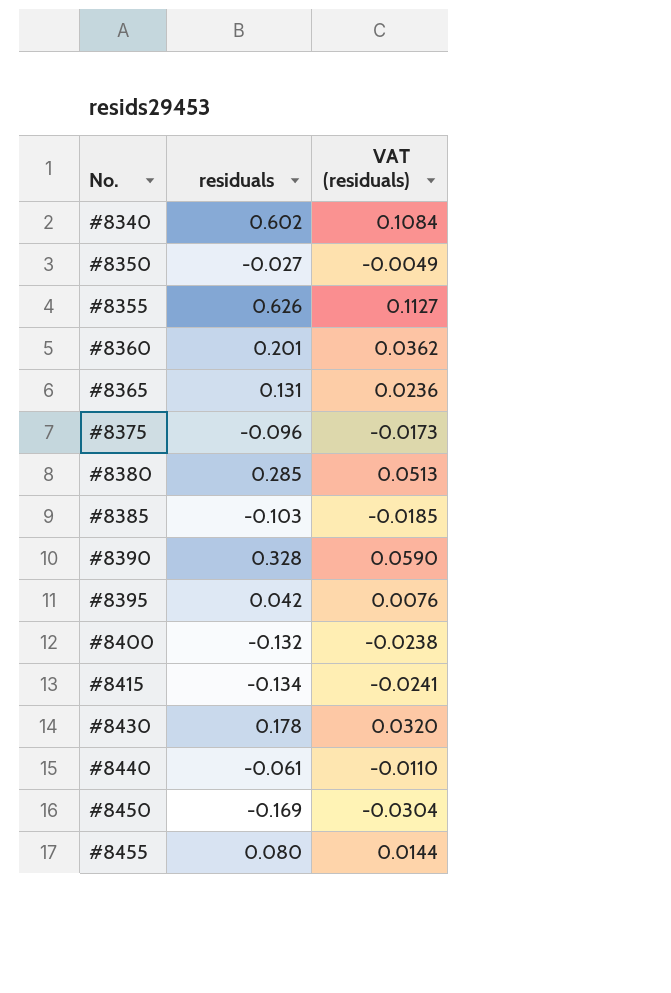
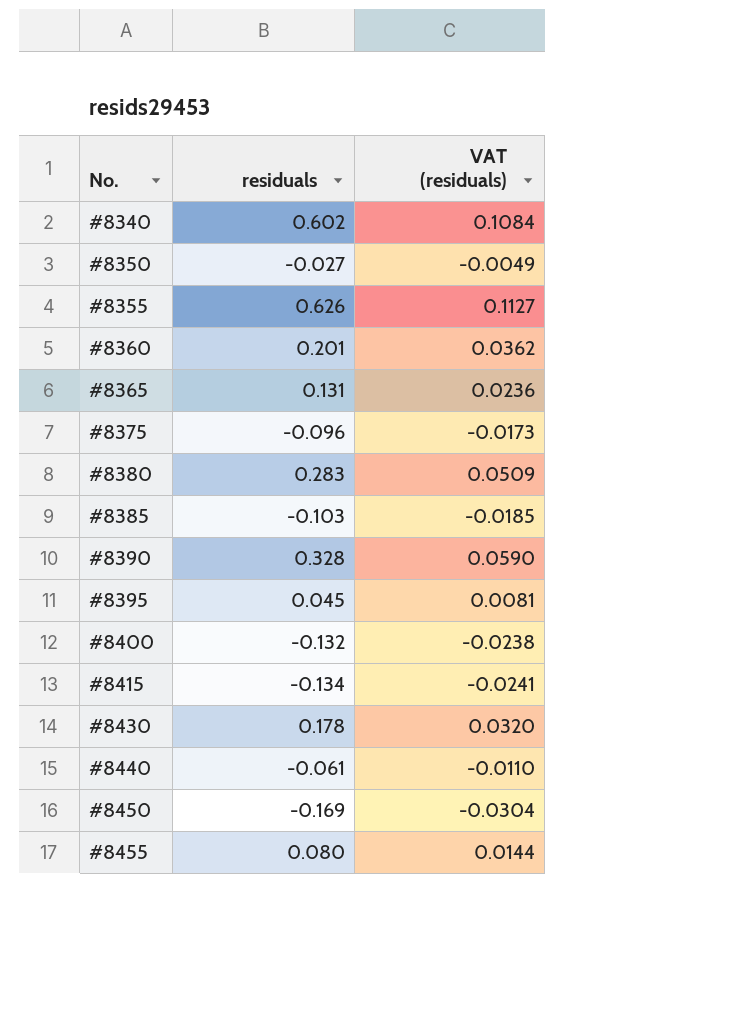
#8380 | residuals: 0.285 -> 0.283
#8380 | VAT (residuals): 0.0513 -> 0.0509
#8395 | residuals: 0.042 -> 0.045
#8395 | VAT (residuals): 0.0076 -> 0.0081

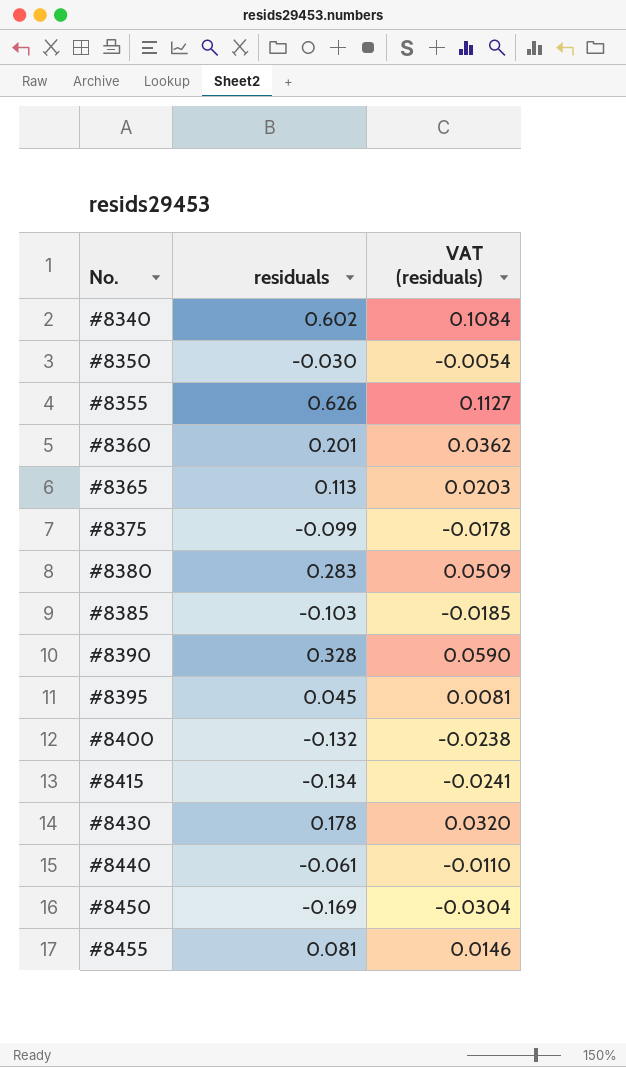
#8350 | residuals: -0.027 -> -0.030
#8350 | VAT (residuals): -0.0049 -> -0.0054
#8365 | residuals: 0.131 -> 0.113
#8365 | VAT (residuals): 0.0236 -> 0.0203
#8375 | residuals: -0.096 -> -0.099
#8375 | VAT (residuals): -0.0173 -> -0.0178
#8455 | residuals: 0.080 -> 0.081
#8455 | VAT (residuals): 0.0144 -> 0.0146

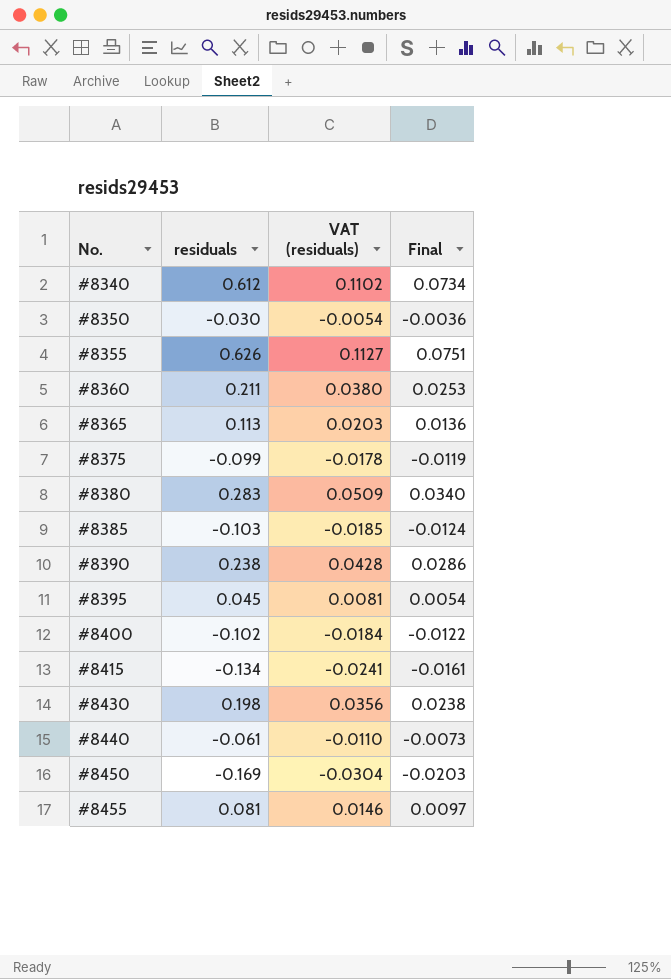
column Final | formula: none -> [residuals] * 0.12
#8340 | residuals: 0.602 -> 0.612
#8340 | VAT (residuals): 0.1084 -> 0.1102
#8360 | residuals: 0.201 -> 0.211
#8360 | VAT (residuals): 0.0362 -> 0.0380
#8390 | residuals: 0.328 -> 0.238
#8390 | VAT (residuals): 0.0590 -> 0.0428
#8400 | residuals: -0.132 -> -0.102
#8400 | VAT (residuals): -0.0238 -> -0.0184
#8430 | residuals: 0.178 -> 0.198
#8430 | VAT (residuals): 0.0320 -> 0.0356

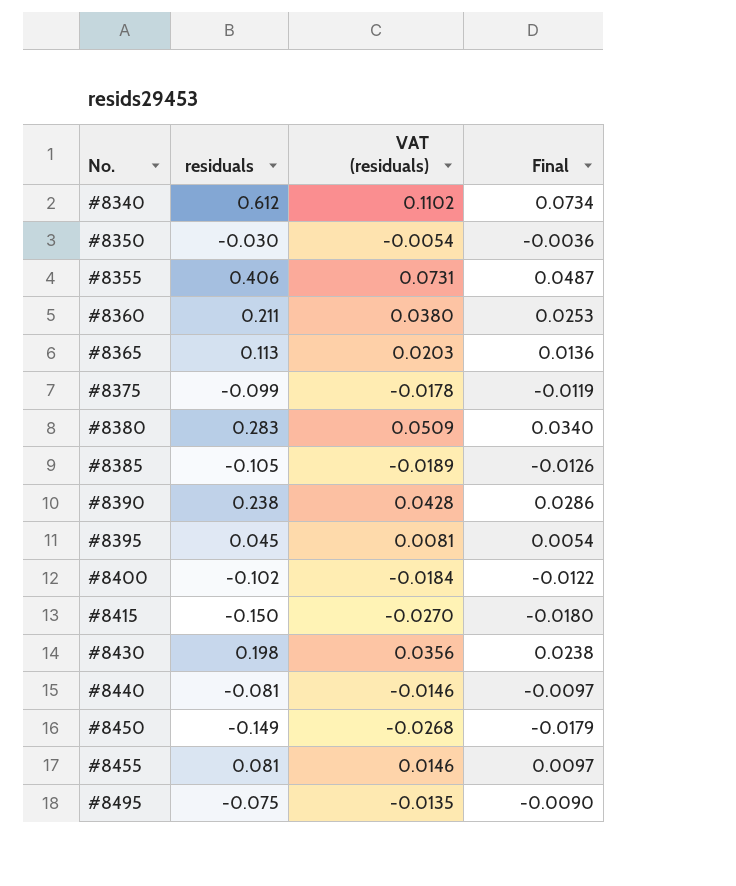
#8355 | residuals: 0.626 -> 0.406
#8355 | VAT (residuals): 0.1127 -> 0.0731
#8355 | Final: 0.0751 -> 0.0487
#8385 | residuals: -0.103 -> -0.105
#8385 | VAT (residuals): -0.0185 -> -0.0189
#8385 | Final: -0.0124 -> -0.0126
#8415 | residuals: -0.134 -> -0.150
#8415 | VAT (residuals): -0.0241 -> -0.0270
#8415 | Final: -0.0161 -> -0.0180
#8440 | residuals: -0.061 -> -0.081
#8440 | VAT (residuals): -0.0110 -> -0.0146
#8440 | Final: -0.0073 -> -0.0097
#8450 | residuals: -0.169 -> -0.149
#8450 | VAT (residuals): -0.0304 -> -0.0268
#8450 | Final: -0.0203 -> -0.0179
row #8495: none -> -0.075 | -0.0135 | -0.0090

